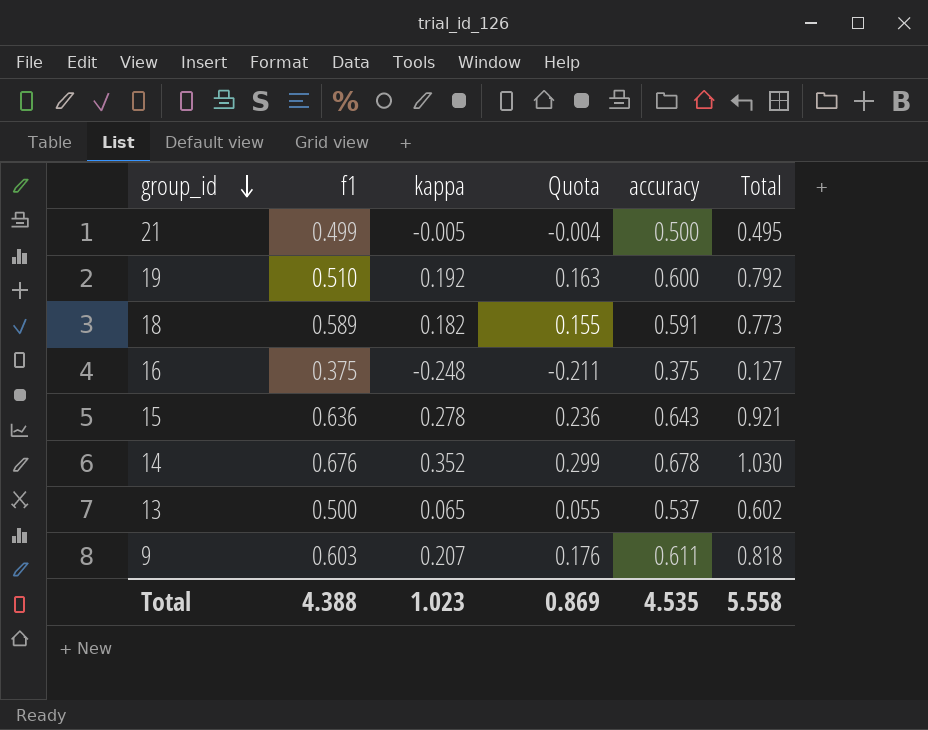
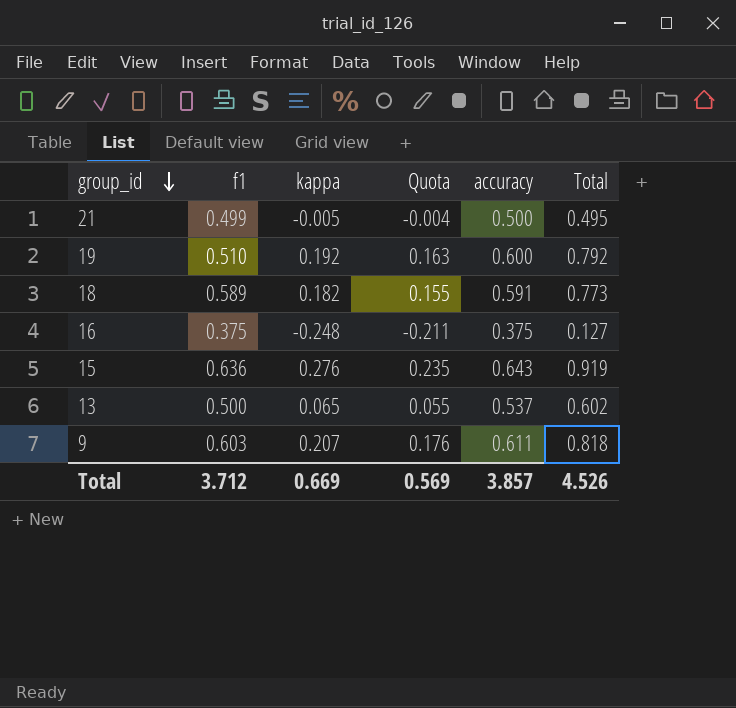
row 14: 0.676 | 0.352 | 0.299 | 0.678 | 1.030 -> none
15 | kappa: 0.278 -> 0.276
15 | Quota: 0.236 -> 0.235
15 | Total: 0.921 -> 0.919
Total | f1: 4.388 -> 3.712
Total | kappa: 1.023 -> 0.669
Total | Quota: 0.869 -> 0.569
Total | accuracy: 4.535 -> 3.857
Total | Total: 5.558 -> 4.526

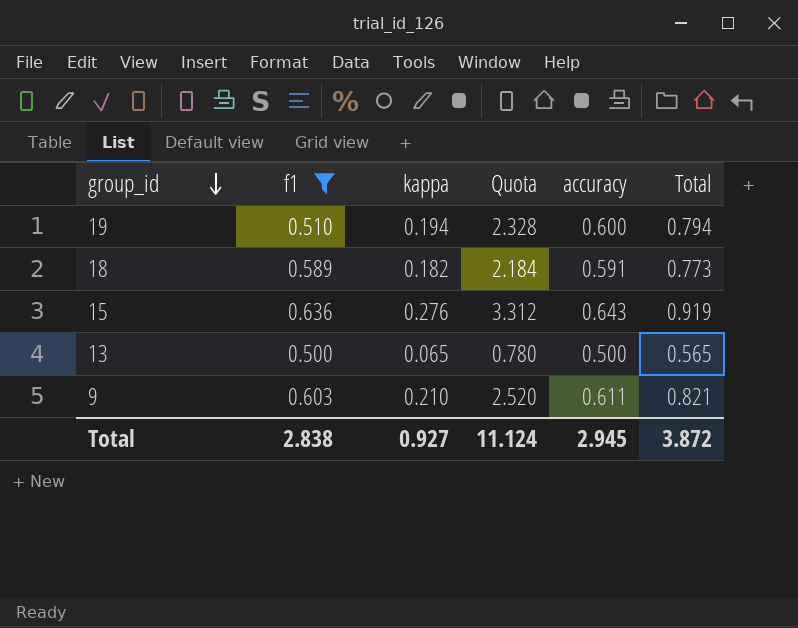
filter: none -> f1 >= 0.500
column Quota | formula: [kappa] * 0.85 -> [kappa] * 12
19 | kappa: 0.192 -> 0.194
19 | Total: 0.792 -> 0.794
13 | accuracy: 0.537 -> 0.500
13 | Total: 0.602 -> 0.565
9 | kappa: 0.207 -> 0.210
9 | Total: 0.818 -> 0.821
Total | f1: 3.712 -> 2.838
Total | kappa: 0.669 -> 0.927
Total | Quota: 0.569 -> 11.124
Total | accuracy: 3.857 -> 2.945
Total | Total: 4.526 -> 3.872

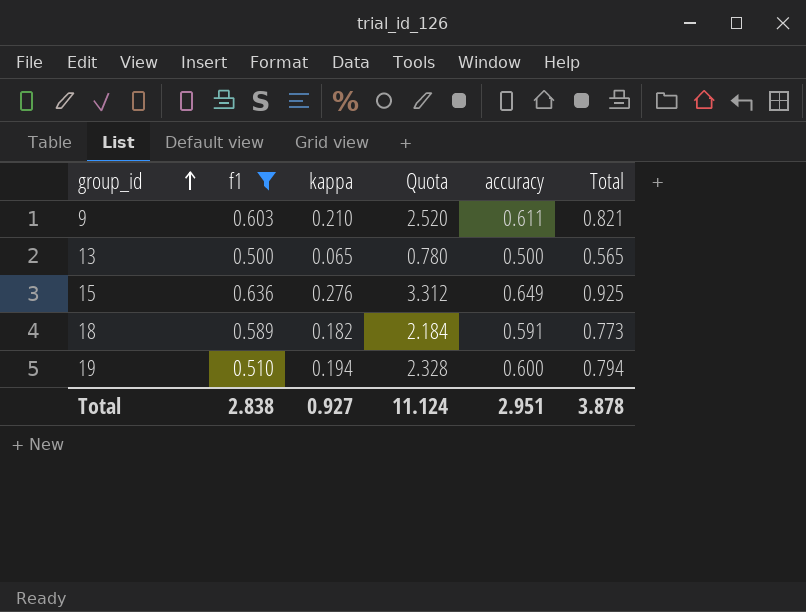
row order: group_id descending -> group_id ascending
15 | accuracy: 0.643 -> 0.649
15 | Total: 0.919 -> 0.925
Total | accuracy: 2.945 -> 2.951
Total | Total: 3.872 -> 3.878

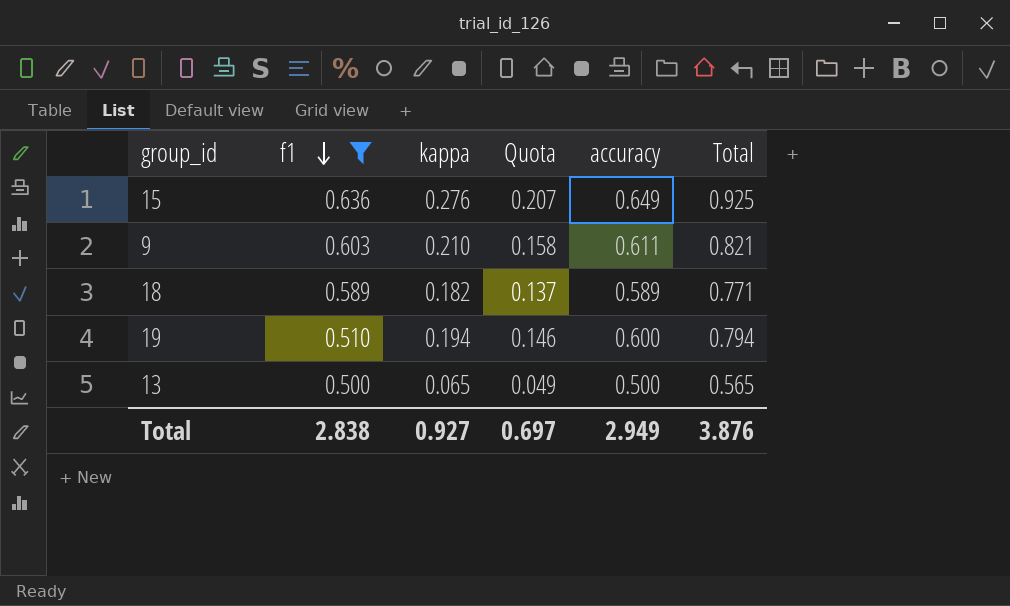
row order: group_id ascending -> f1 descending
column Quota | formula: [kappa] * 12 -> [kappa] * 0.75
18 | accuracy: 0.591 -> 0.589
18 | Total: 0.773 -> 0.771
Total | Quota: 11.124 -> 0.697
Total | accuracy: 2.951 -> 2.949
Total | Total: 3.878 -> 3.876

